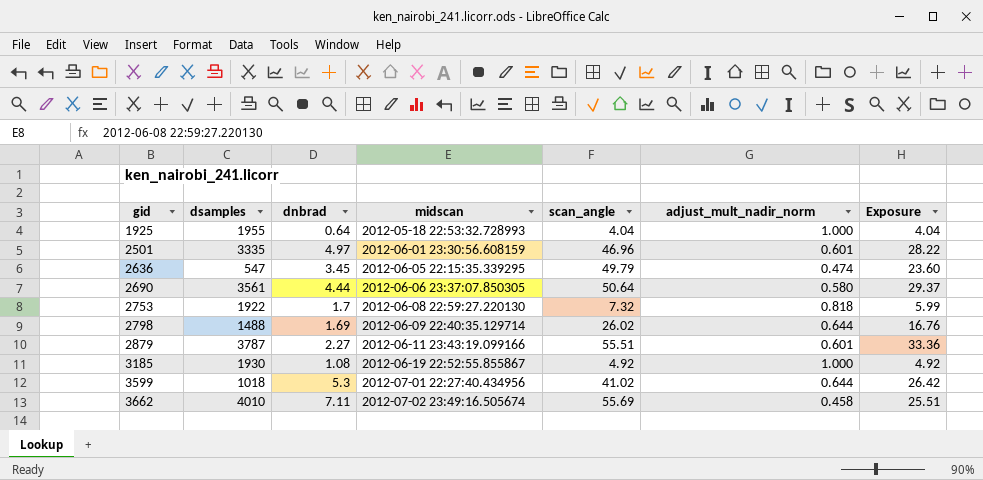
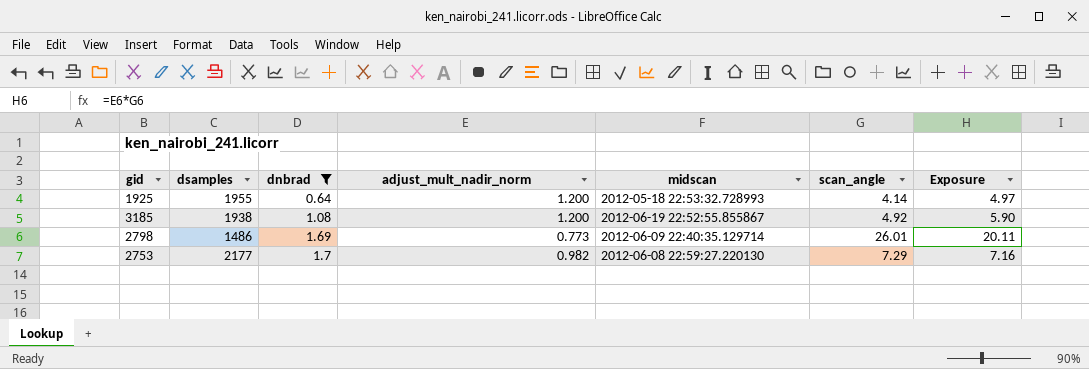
filter: none -> dnbrad <= 1.7
row order: gid ascending -> dnbrad ascending
column adjust_mult_nadir_norm | position: 6 -> 4
1925 | adjust_mult_nadir_norm: 1.000 -> 1.200
1925 | scan_angle: 4.04 -> 4.14
1925 | Exposure: 4.04 -> 4.97
3185 | dsamples: 1930 -> 1938
3185 | adjust_mult_nadir_norm: 1.000 -> 1.200
3185 | Exposure: 4.92 -> 5.90
2798 | dsamples: 1488 -> 1486
2798 | adjust_mult_nadir_norm: 0.644 -> 0.773
2798 | scan_angle: 26.02 -> 26.01
2798 | Exposure: 16.76 -> 20.11
2753 | dsamples: 1922 -> 2177
2753 | adjust_mult_nadir_norm: 0.818 -> 0.982
2753 | scan_angle: 7.32 -> 7.29
2753 | Exposure: 5.99 -> 7.16

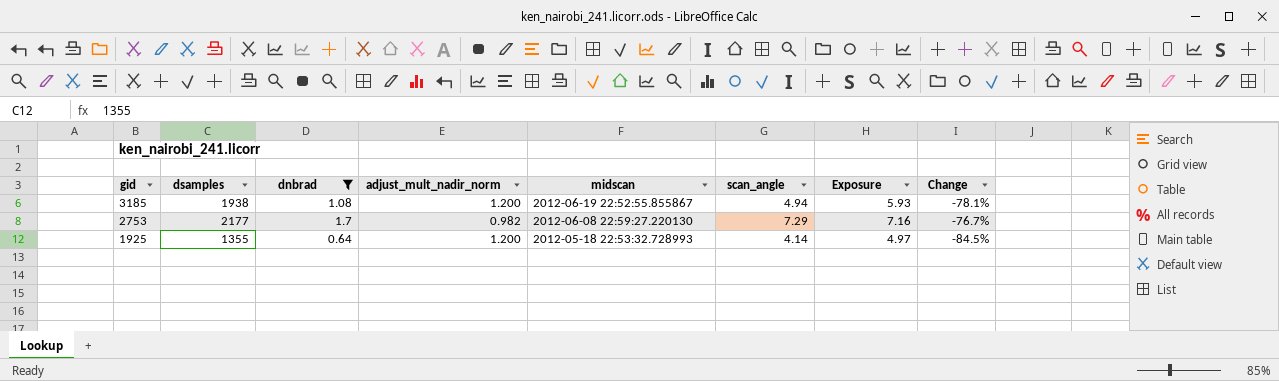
row order: dnbrad ascending -> gid descending
column Change | formula: none -> ([dnbrad] - [scan_angle]) / [scan_angle]
row 2798: 1486 | 1.69 | 0.773 | 2012-06-09 22:40:35.129714 | 26.01 | 20.11 -> none
3185 | scan_angle: 4.92 -> 4.94
3185 | Exposure: 5.90 -> 5.93
1925 | dsamples: 1955 -> 1355

